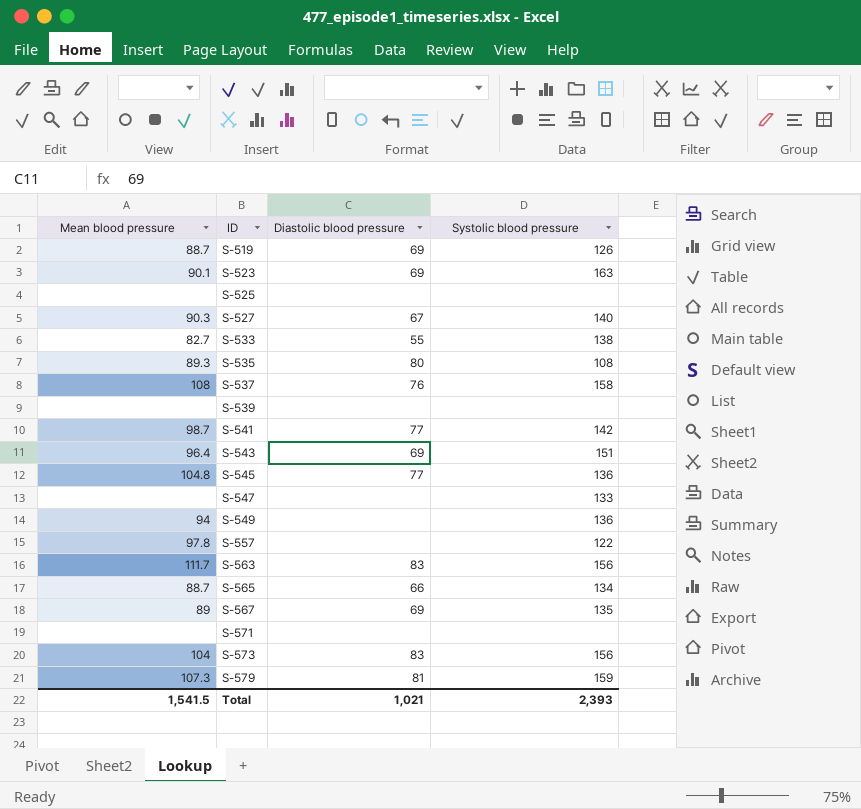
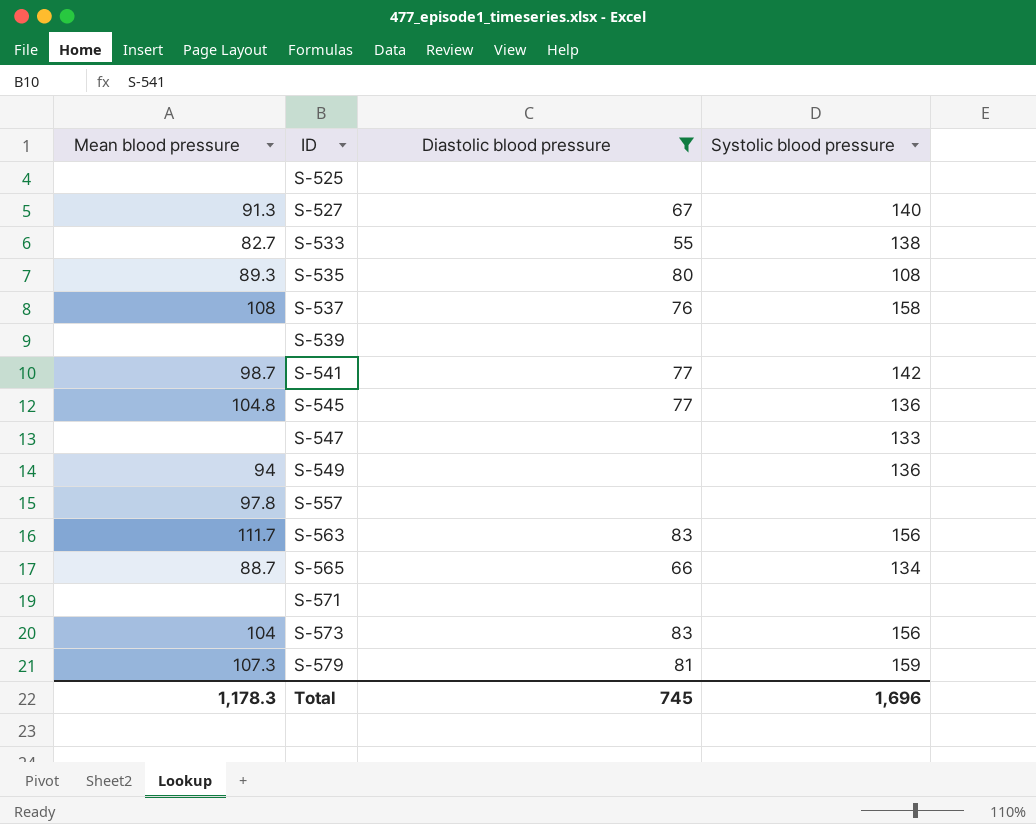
filter: none -> Diastolic blood pressure != 69
S-527 | Mean blood pressure: 90.3 -> 91.3
S-557 | Systolic blood pressure: 122 -> none
Total | Mean blood pressure: 1,541.5 -> 1,178.3
Total | Diastolic blood pressure: 1,021 -> 745
Total | Systolic blood pressure: 2,393 -> 1,696

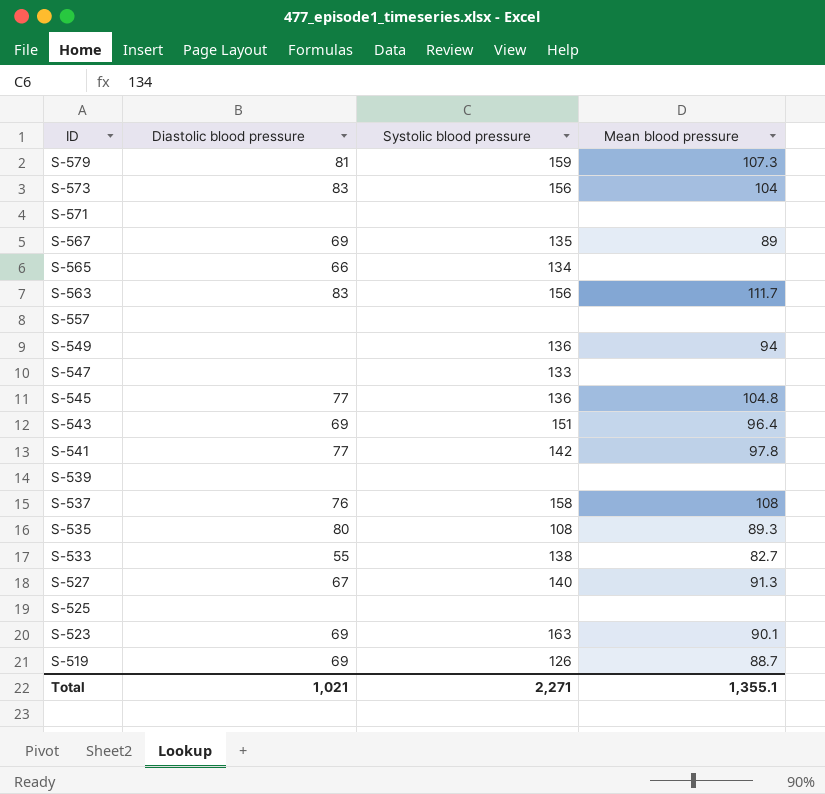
filter: Diastolic blood pressure != 69 -> none
row order: ID ascending -> ID descending
column Mean blood pressure | position: 1 -> 4
S-565 | Mean blood pressure: 88.7 -> none
S-557 | Mean blood pressure: 97.8 -> none
S-541 | Mean blood pressure: 98.7 -> 97.8
Total | Diastolic blood pressure: 745 -> 1,021
Total | Systolic blood pressure: 1,696 -> 2,271
Total | Mean blood pressure: 1,178.3 -> 1,355.1

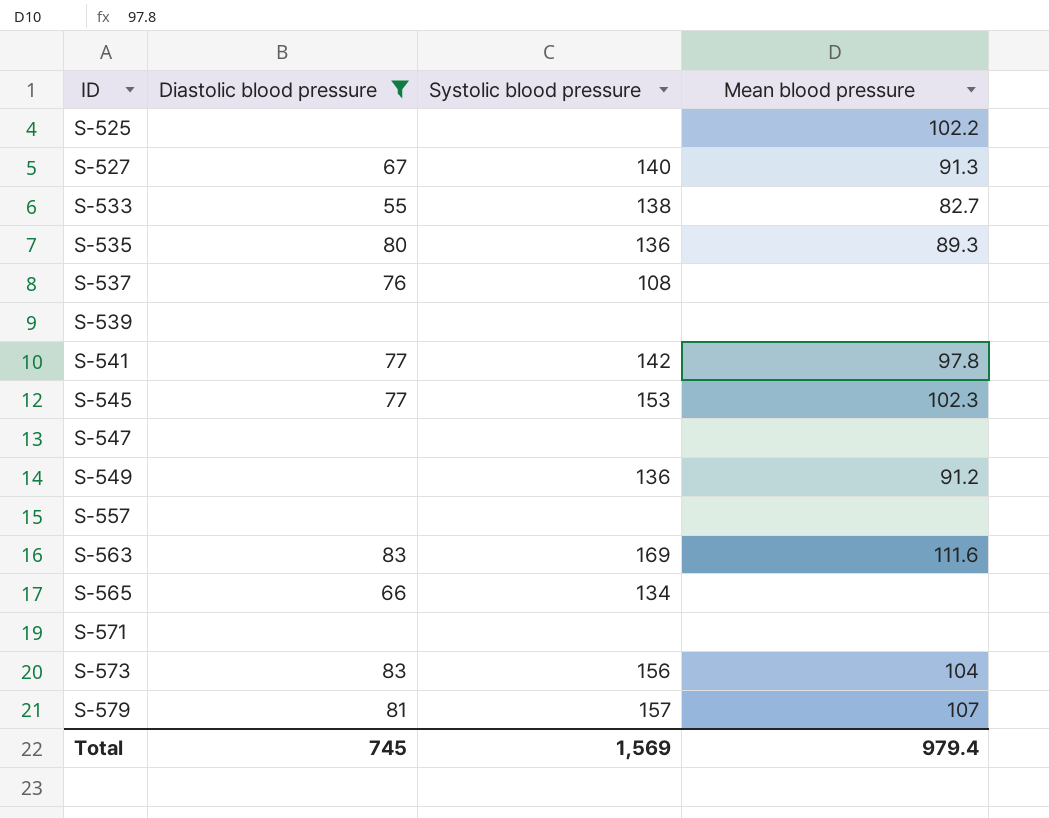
filter: none -> Diastolic blood pressure != 69
row order: ID descending -> ID ascending
S-525 | Mean blood pressure: none -> 102.2
S-535 | Systolic blood pressure: 108 -> 136
S-537 | Systolic blood pressure: 158 -> 108
S-537 | Mean blood pressure: 108 -> none
S-545 | Systolic blood pressure: 136 -> 153
S-545 | Mean blood pressure: 104.8 -> 102.3
S-547 | Systolic blood pressure: 133 -> none
S-549 | Mean blood pressure: 94 -> 91.2
S-563 | Systolic blood pressure: 156 -> 169
S-563 | Mean blood pressure: 111.7 -> 111.6
S-579 | Systolic blood pressure: 159 -> 157
S-579 | Mean blood pressure: 107.3 -> 107
Total | Diastolic blood pressure: 1,021 -> 745
Total | Systolic blood pressure: 2,271 -> 1,569
Total | Mean blood pressure: 1,355.1 -> 979.4

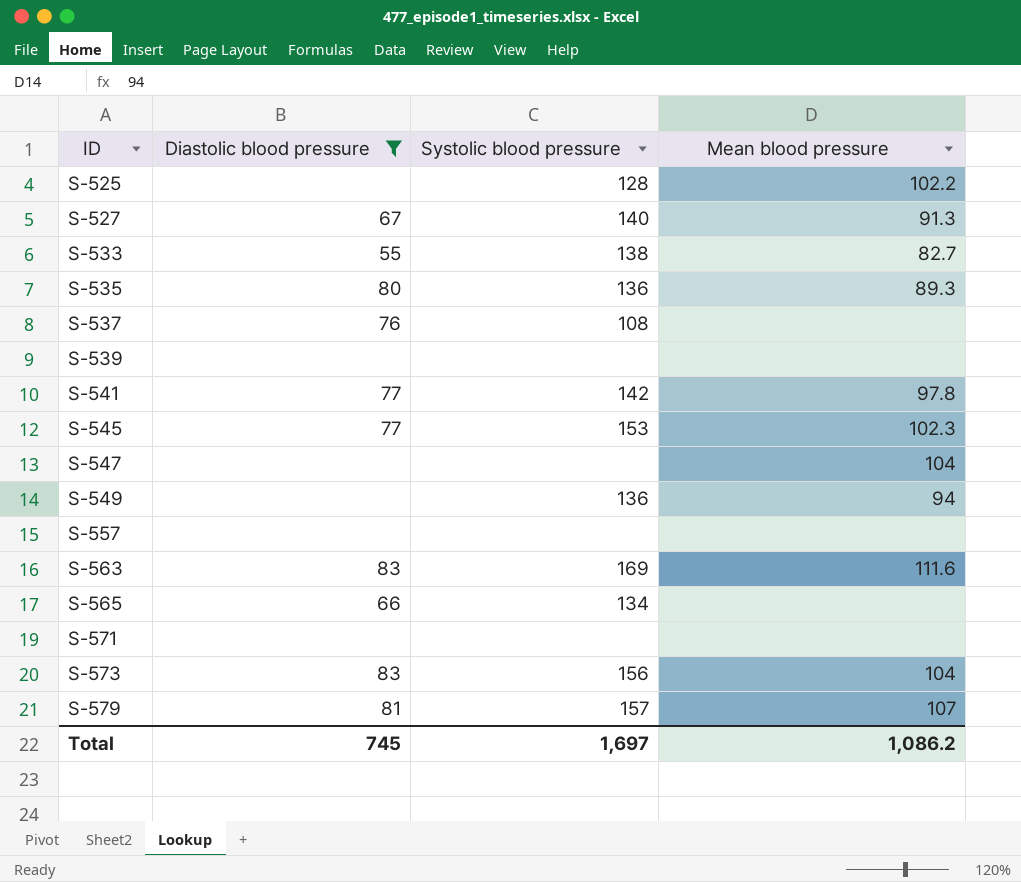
S-525 | Systolic blood pressure: none -> 128
S-547 | Mean blood pressure: none -> 104
S-549 | Mean blood pressure: 91.2 -> 94
Total | Systolic blood pressure: 1,569 -> 1,697
Total | Mean blood pressure: 979.4 -> 1,086.2

